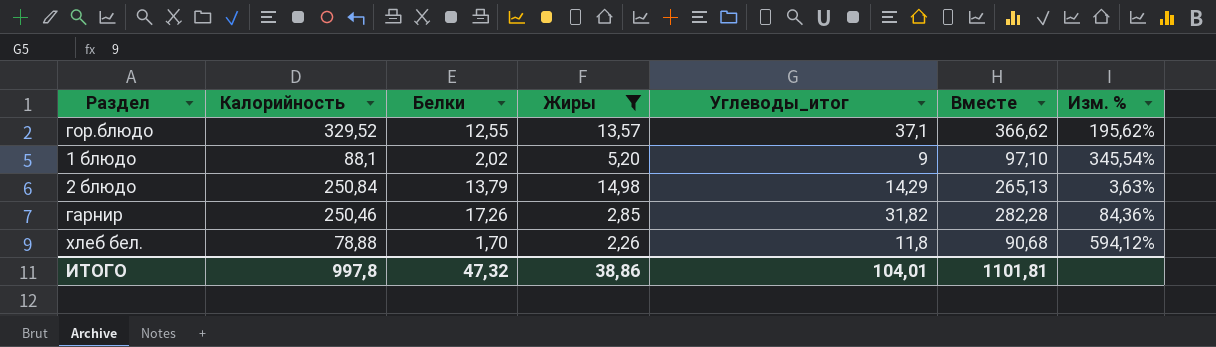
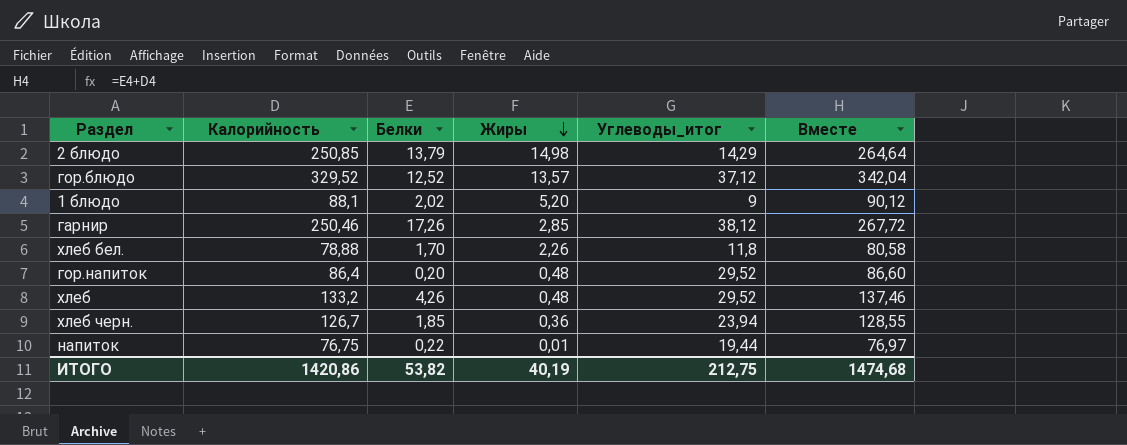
filter: Жиры >= 2,26 -> none
row order: none -> Жиры descending
column Изм. % | formula: ([Углеводы_итог] - [Белки]) / [Белки] -> none
column Вместе | formula: [Калорийность] + [Углеводы_итог] -> [Калорийность] + [Белки]
2 блюдо | Калорийность: 250,84 -> 250,85
гор.блюдо | Белки: 12,55 -> 12,52
гор.блюдо | Углеводы_итог: 37,1 -> 37,12
гарнир | Углеводы_итог: 31,82 -> 38,12
ИТОГО | Калорийность: 997,8 -> 1420,86
ИТОГО | Белки: 47,32 -> 53,82
ИТОГО | Жиры: 38,86 -> 40,19
ИТОГО | Углеводы_итог: 104,01 -> 212,75
ИТОГО | Вместе: 1101,81 -> 1474,68

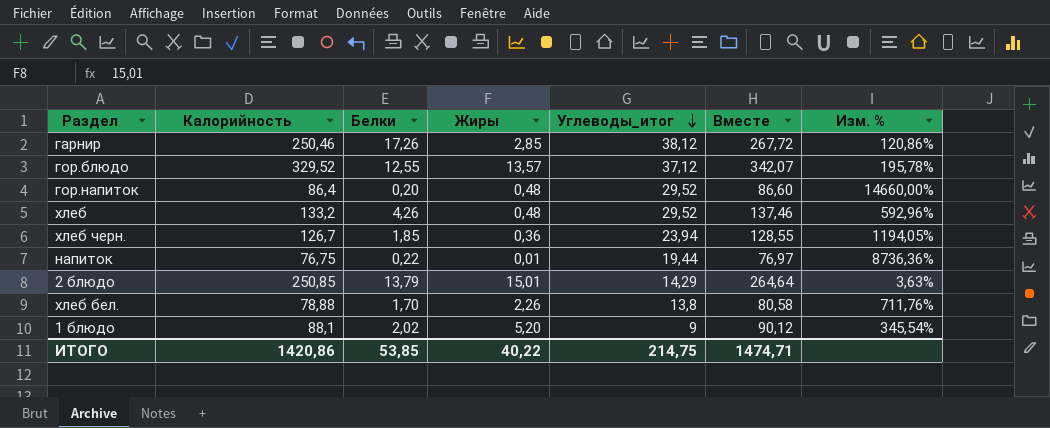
row order: Жиры descending -> Углеводы_итог descending
column Изм. % | formula: none -> ([Углеводы_итог] - [Белки]) / [Белки]
гор.блюдо | Белки: 12,52 -> 12,55
гор.блюдо | Вместе: 342,04 -> 342,07
2 блюдо | Жиры: 14,98 -> 15,01
хлеб бел. | Углеводы_итог: 11,8 -> 13,8
ИТОГО | Белки: 53,82 -> 53,85
ИТОГО | Жиры: 40,19 -> 40,22
ИТОГО | Углеводы_итог: 212,75 -> 214,75
ИТОГО | Вместе: 1474,68 -> 1474,71

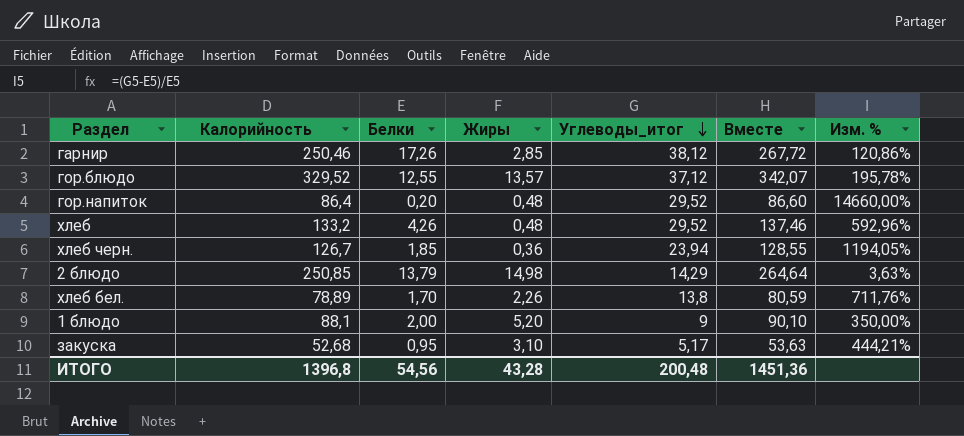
row напиток: 76,75 | 0,22 | 0,01 | 19,44 | 76,97 | 8736,36% -> none
2 блюдо | Жиры: 15,01 -> 14,98
хлеб бел. | Калорийность: 78,88 -> 78,89
хлеб бел. | Вместе: 80,58 -> 80,59
1 блюдо | Белки: 2,02 -> 2,00
1 блюдо | Вместе: 90,12 -> 90,10
1 блюдо | Изм. %: 345,54% -> 350,00%
row закуска: none -> 52,68 | 0,95 | 3,10 | 5,17 | 53,63 | 444,21%
ИТОГО | Калорийность: 1420,86 -> 1396,8
ИТОГО | Белки: 53,85 -> 54,56
ИТОГО | Жиры: 40,22 -> 43,28
ИТОГО | Углеводы_итог: 214,75 -> 200,48
ИТОГО | Вместе: 1474,71 -> 1451,36

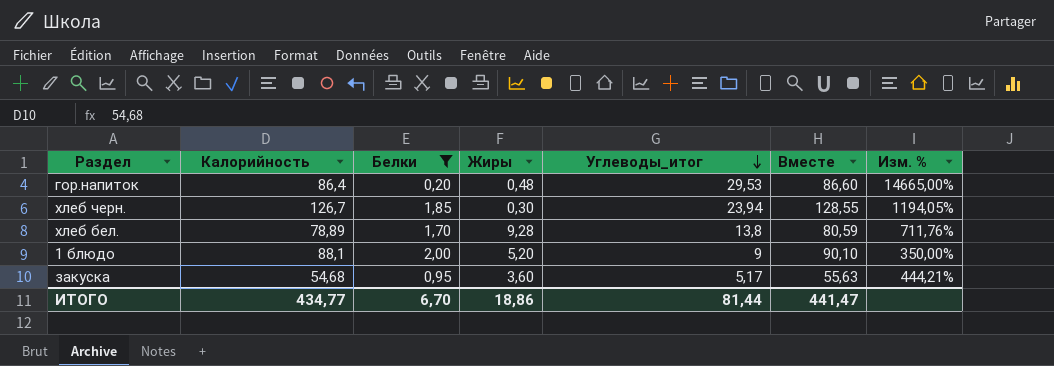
filter: none -> Белки <= 2,00
гор.напиток | Углеводы_итог: 29,52 -> 29,53
гор.напиток | Изм. %: 14660,00% -> 14665,00%
хлеб черн. | Жиры: 0,36 -> 0,30
хлеб бел. | Жиры: 2,26 -> 9,28
закуска | Калорийность: 52,68 -> 54,68
закуска | Жиры: 3,10 -> 3,60
закуска | Вместе: 53,63 -> 55,63
ИТОГО | Калорийность: 1396,8 -> 434,77
ИТОГО | Белки: 54,56 -> 6,70
ИТОГО | Жиры: 43,28 -> 18,86
ИТОГО | Углеводы_итог: 200,48 -> 81,44
ИТОГО | Вместе: 1451,36 -> 441,47

